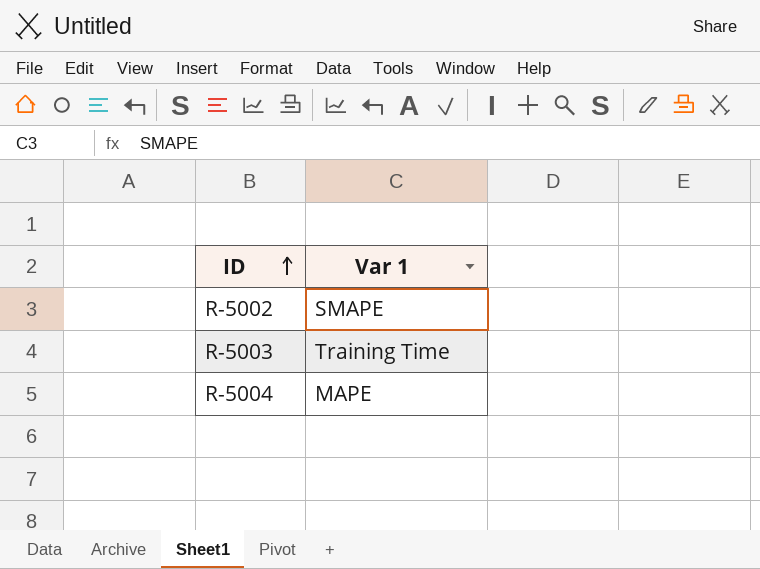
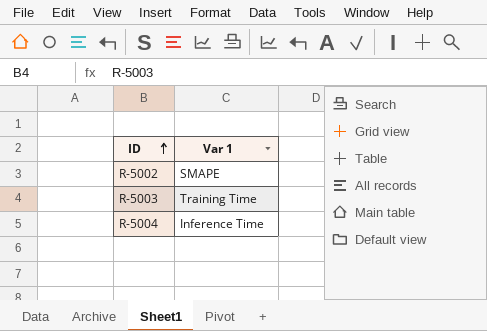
R-5004 | Var 1: MAPE -> Inference Time

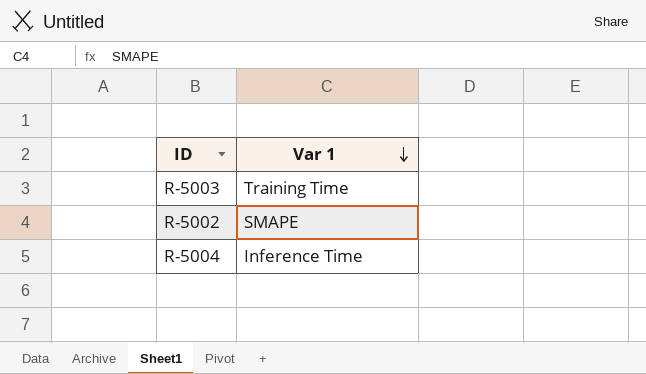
row order: ID ascending -> Var 1 descending

